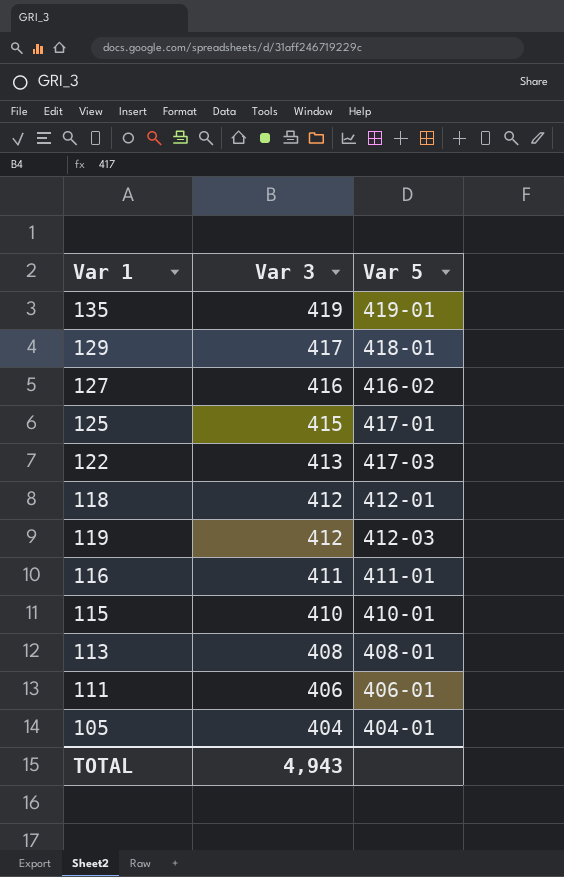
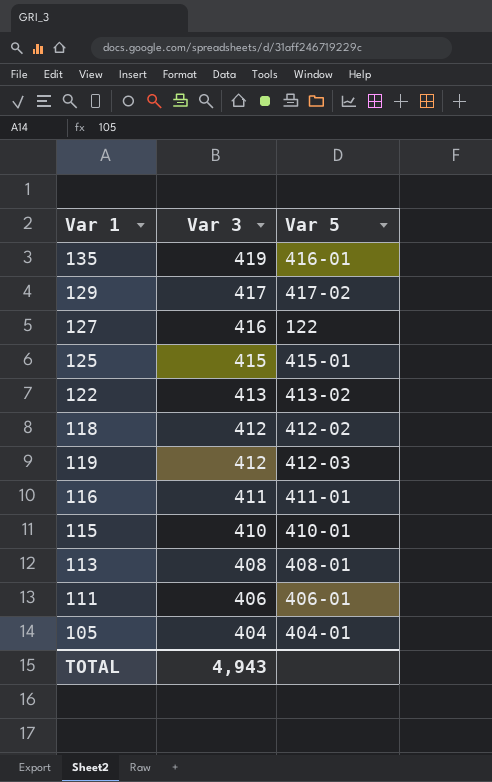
135 | Var 5: 419-01 -> 416-01
129 | Var 5: 418-01 -> 417-02
127 | Var 5: 416-02 -> 122
125 | Var 5: 417-01 -> 415-01
122 | Var 5: 417-03 -> 413-02
118 | Var 5: 412-01 -> 412-02

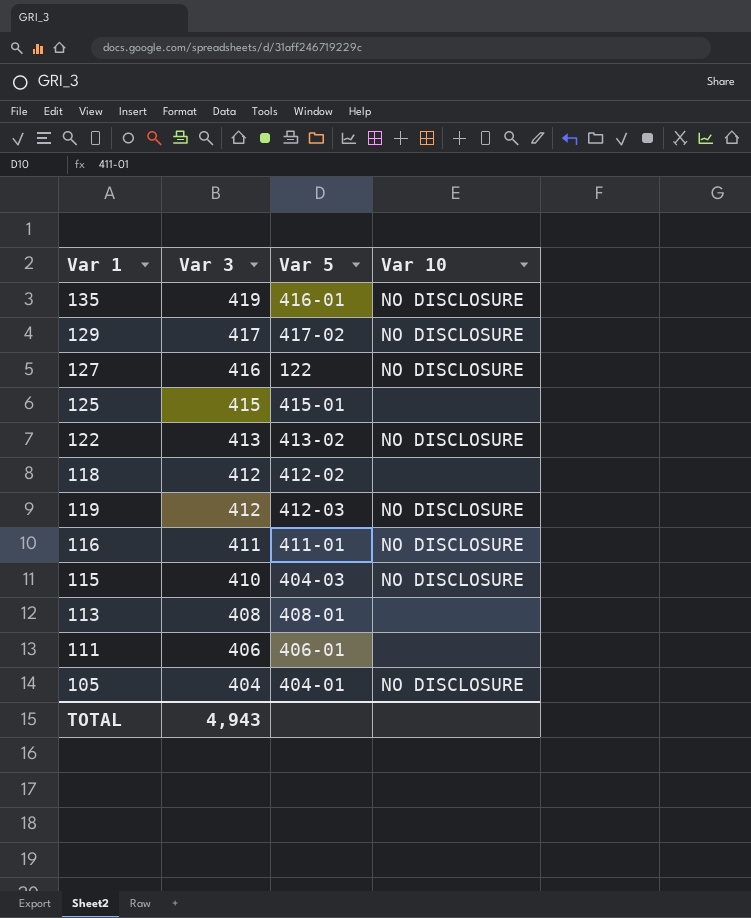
column Var 10 | position: none -> 4
115 | Var 5: 410-01 -> 404-03

